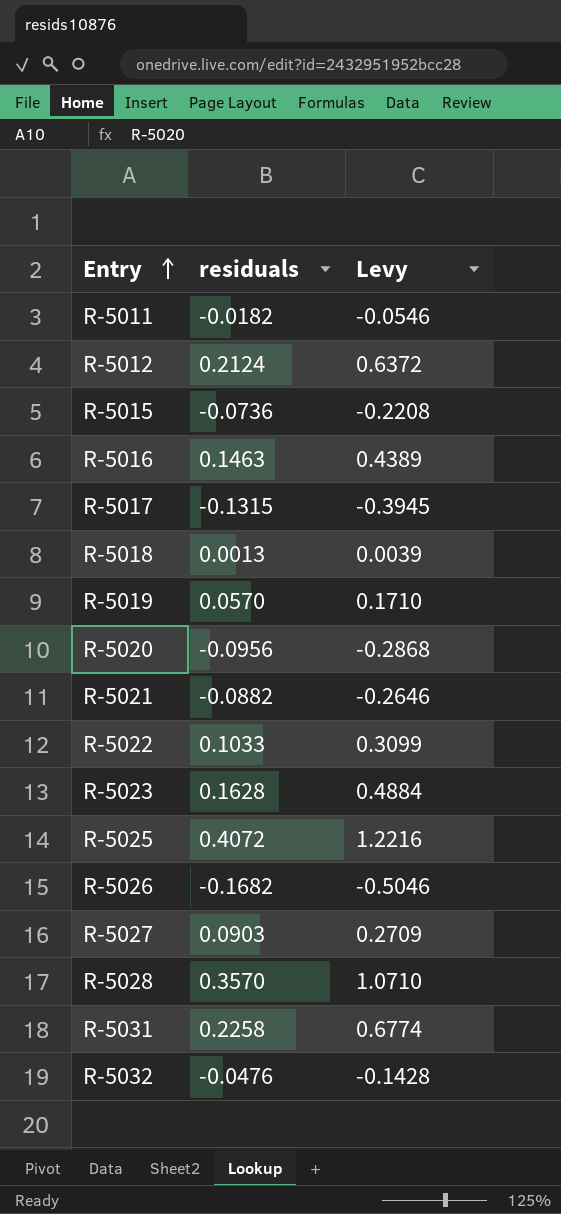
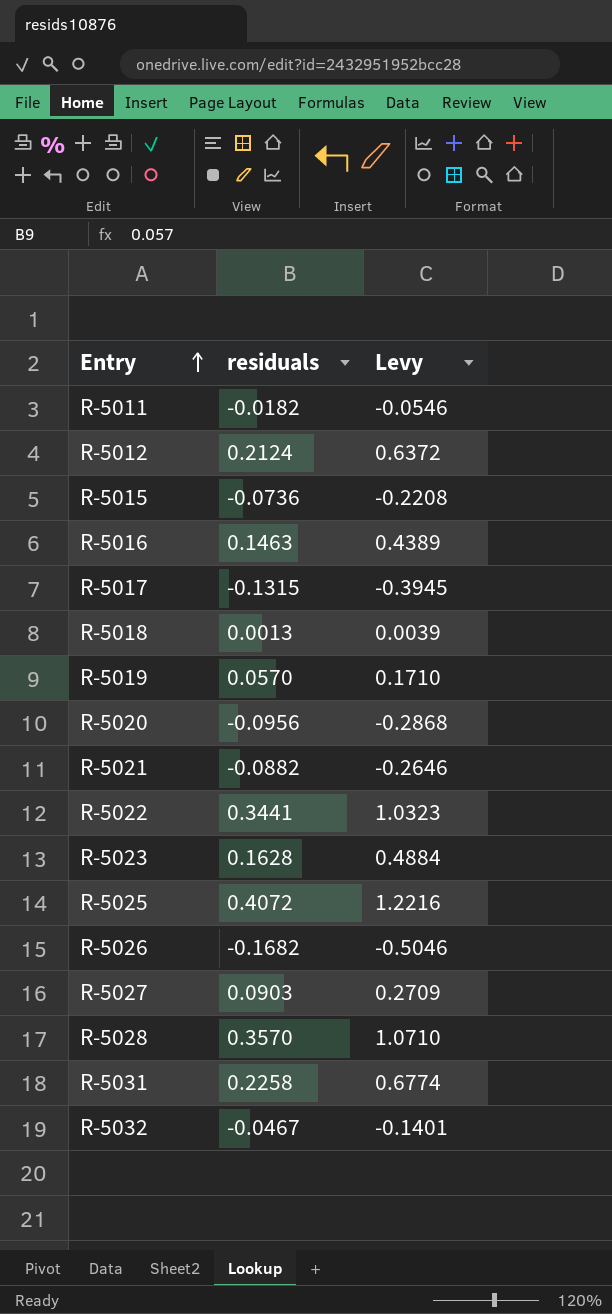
R-5022 | residuals: 0.1033 -> 0.3441
R-5022 | Levy: 0.3099 -> 1.0323
R-5032 | residuals: -0.0476 -> -0.0467
R-5032 | Levy: -0.1428 -> -0.1401

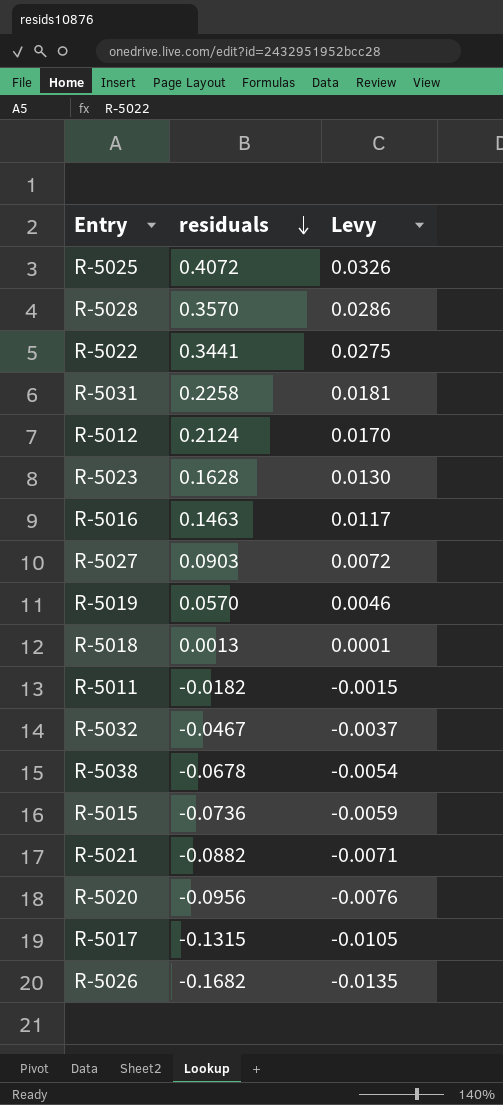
row order: Entry ascending -> residuals descending
column Levy | formula: [residuals] * 3 -> [residuals] * 0.08
row R-5038: none -> -0.0678 | -0.0054

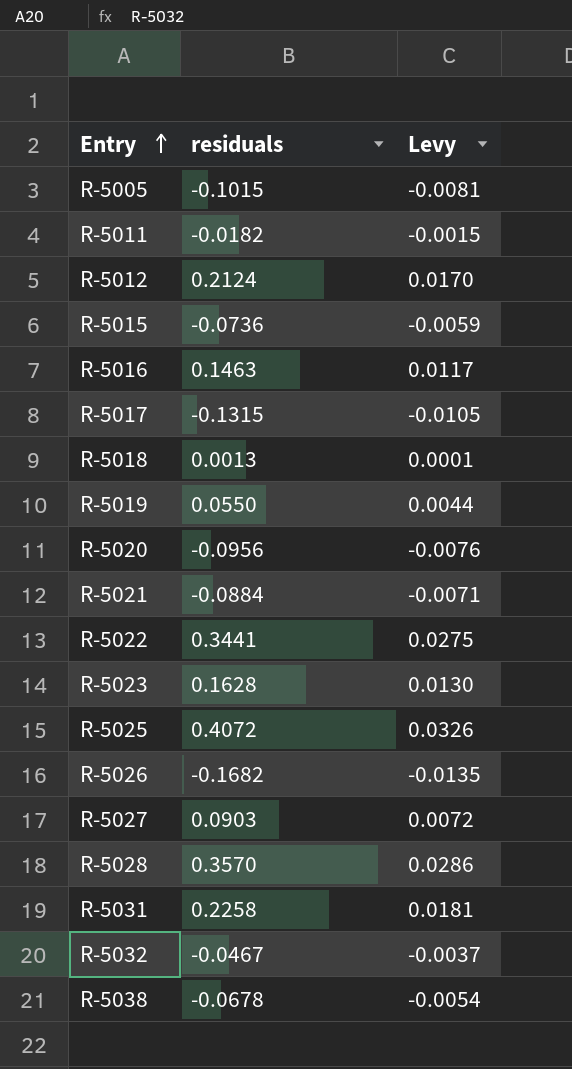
row order: residuals descending -> Entry ascending
row R-5005: none -> -0.1015 | -0.0081
R-5019 | residuals: 0.0570 -> 0.0550
R-5019 | Levy: 0.0046 -> 0.0044
R-5021 | residuals: -0.0882 -> -0.0884

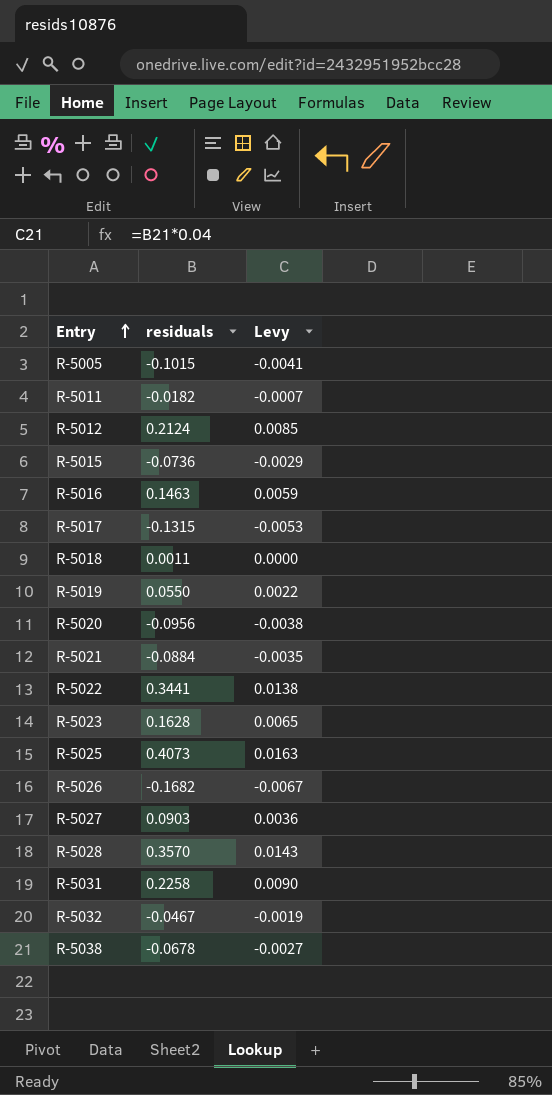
column Levy | formula: [residuals] * 0.08 -> [residuals] * 0.04
R-5018 | residuals: 0.0013 -> 0.0011
R-5025 | residuals: 0.4072 -> 0.4073

